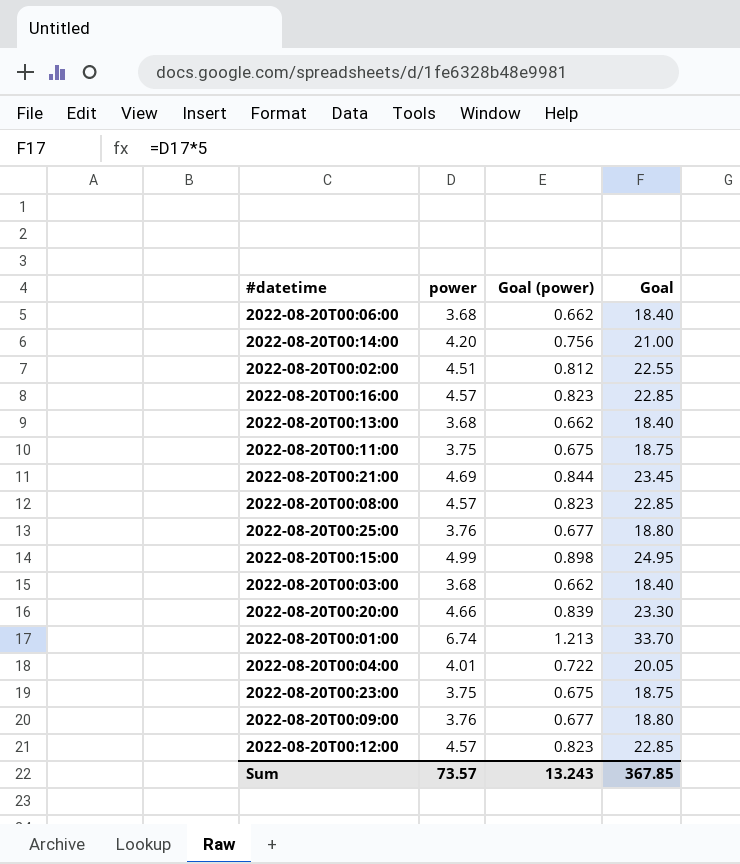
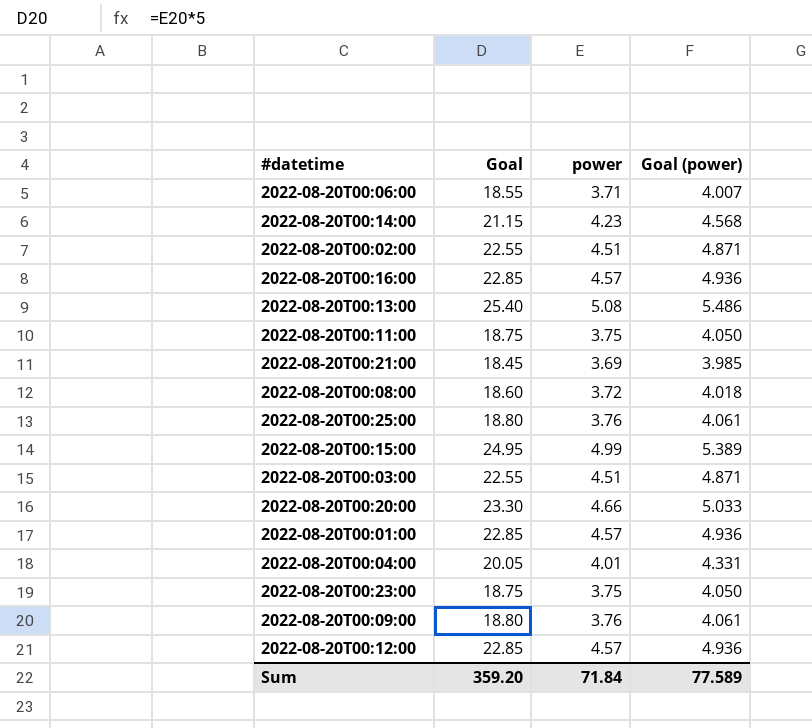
column Goal | position: 4 -> 2
column Goal (power) | formula: [power] * 0.18 -> [power] * 1.08
2022-08-20T00:06:00 | Goal: 18.40 -> 18.55
2022-08-20T00:06:00 | power: 3.68 -> 3.71
2022-08-20T00:14:00 | Goal: 21.00 -> 21.15
2022-08-20T00:14:00 | power: 4.20 -> 4.23
2022-08-20T00:13:00 | Goal: 18.40 -> 25.40
2022-08-20T00:13:00 | power: 3.68 -> 5.08
2022-08-20T00:21:00 | Goal: 23.45 -> 18.45
2022-08-20T00:21:00 | power: 4.69 -> 3.69
2022-08-20T00:08:00 | Goal: 22.85 -> 18.60
2022-08-20T00:08:00 | power: 4.57 -> 3.72
2022-08-20T00:03:00 | Goal: 18.40 -> 22.55
2022-08-20T00:03:00 | power: 3.68 -> 4.51
2022-08-20T00:01:00 | Goal: 33.70 -> 22.85
2022-08-20T00:01:00 | power: 6.74 -> 4.57
Sum | Goal: 367.85 -> 359.20
Sum | power: 73.57 -> 71.84
Sum | Goal (power): 13.243 -> 77.589

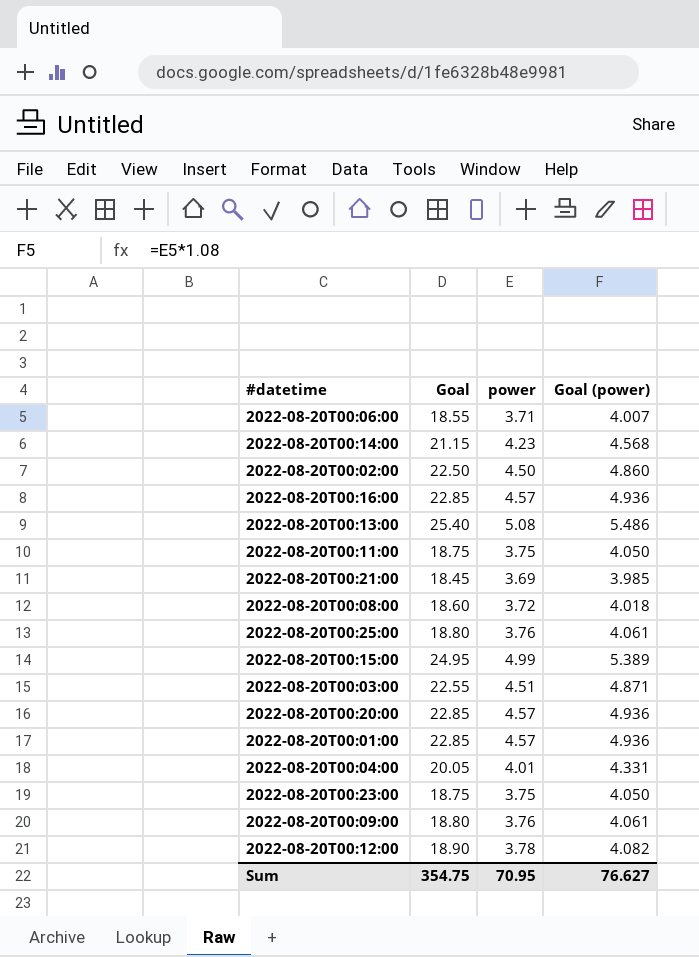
2022-08-20T00:02:00 | Goal: 22.55 -> 22.50
2022-08-20T00:02:00 | power: 4.51 -> 4.50
2022-08-20T00:02:00 | Goal (power): 4.871 -> 4.860
2022-08-20T00:20:00 | Goal: 23.30 -> 22.85
2022-08-20T00:20:00 | power: 4.66 -> 4.57
2022-08-20T00:20:00 | Goal (power): 5.033 -> 4.936
2022-08-20T00:12:00 | Goal: 22.85 -> 18.90
2022-08-20T00:12:00 | power: 4.57 -> 3.78
2022-08-20T00:12:00 | Goal (power): 4.936 -> 4.082
Sum | Goal: 359.20 -> 354.75
Sum | power: 71.84 -> 70.95
Sum | Goal (power): 77.589 -> 76.627

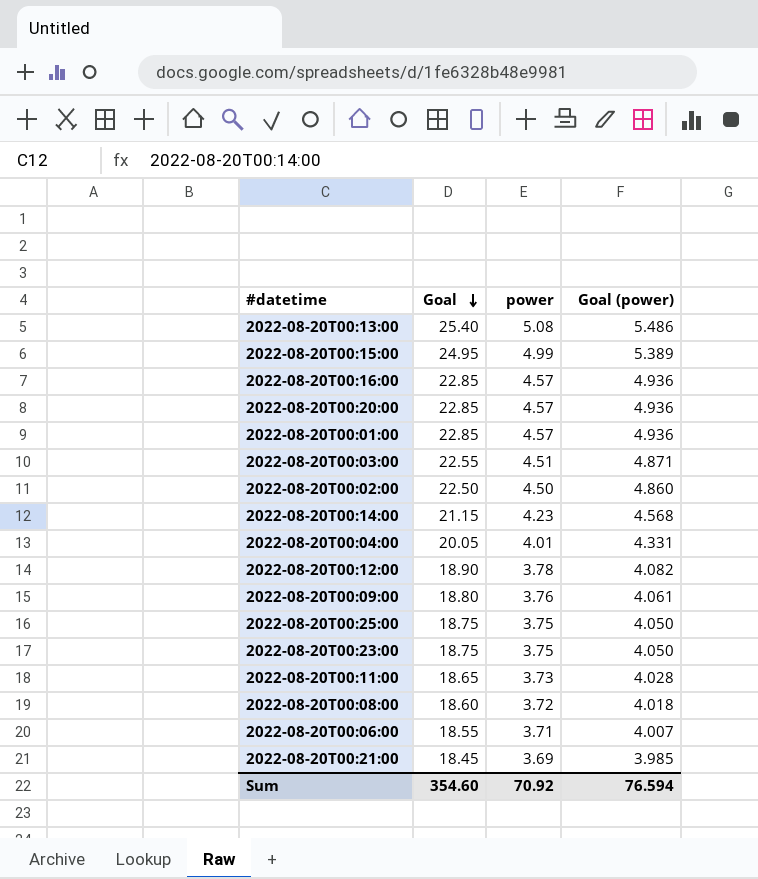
row order: none -> Goal descending
2022-08-20T00:25:00 | Goal: 18.80 -> 18.75
2022-08-20T00:25:00 | power: 3.76 -> 3.75
2022-08-20T00:25:00 | Goal (power): 4.061 -> 4.050
2022-08-20T00:11:00 | Goal: 18.75 -> 18.65
2022-08-20T00:11:00 | power: 3.75 -> 3.73
2022-08-20T00:11:00 | Goal (power): 4.050 -> 4.028
Sum | Goal: 354.75 -> 354.60
Sum | power: 70.95 -> 70.92
Sum | Goal (power): 76.627 -> 76.594

